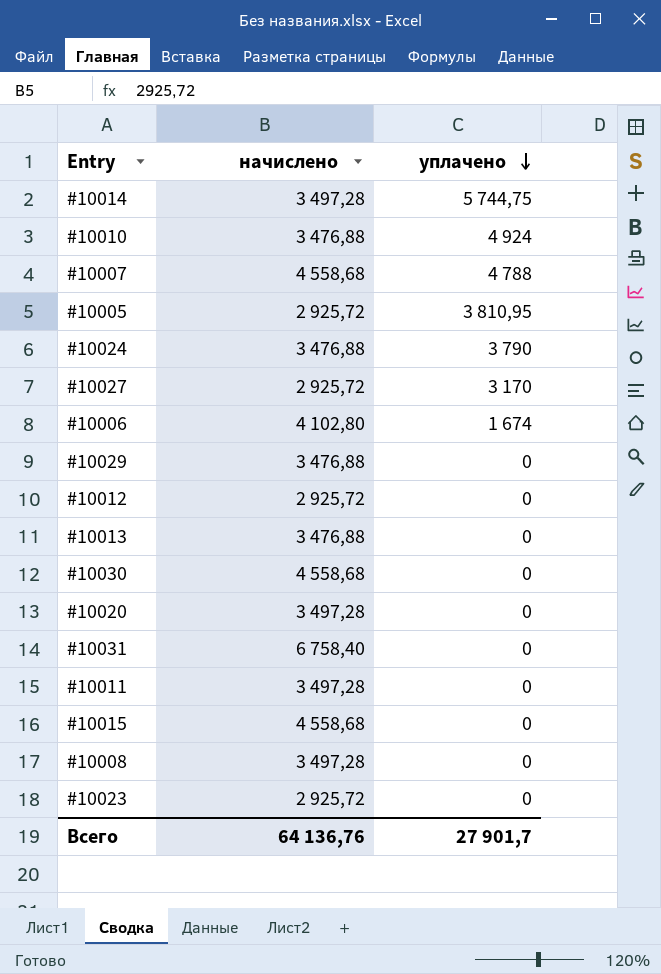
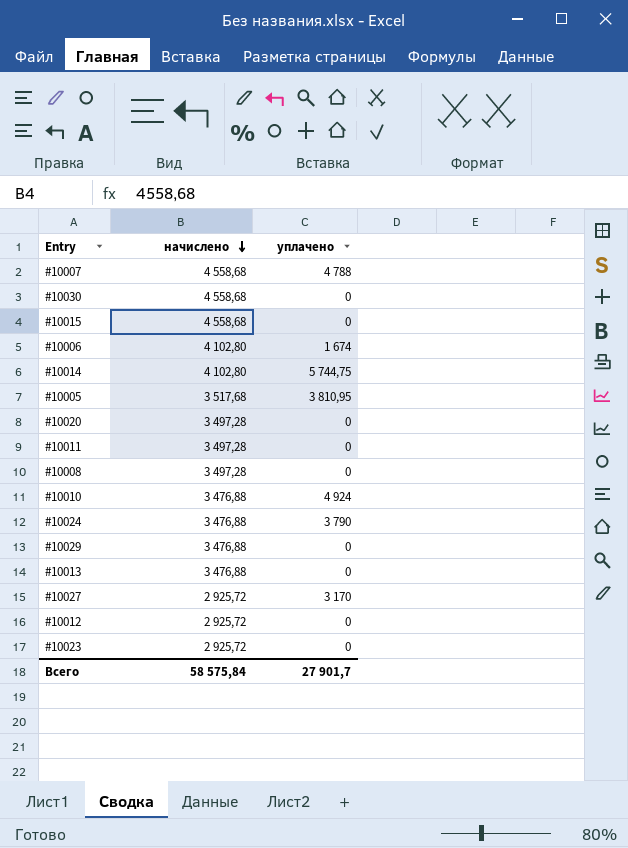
row order: уплачено descending -> начислено descending
row #10031: 6 758,40 | 0 -> none
#10014 | начислено: 3 497,28 -> 4 102,80
#10005 | начислено: 2 925,72 -> 3 517,68
Всего | начислено: 64 136,76 -> 58 575,84

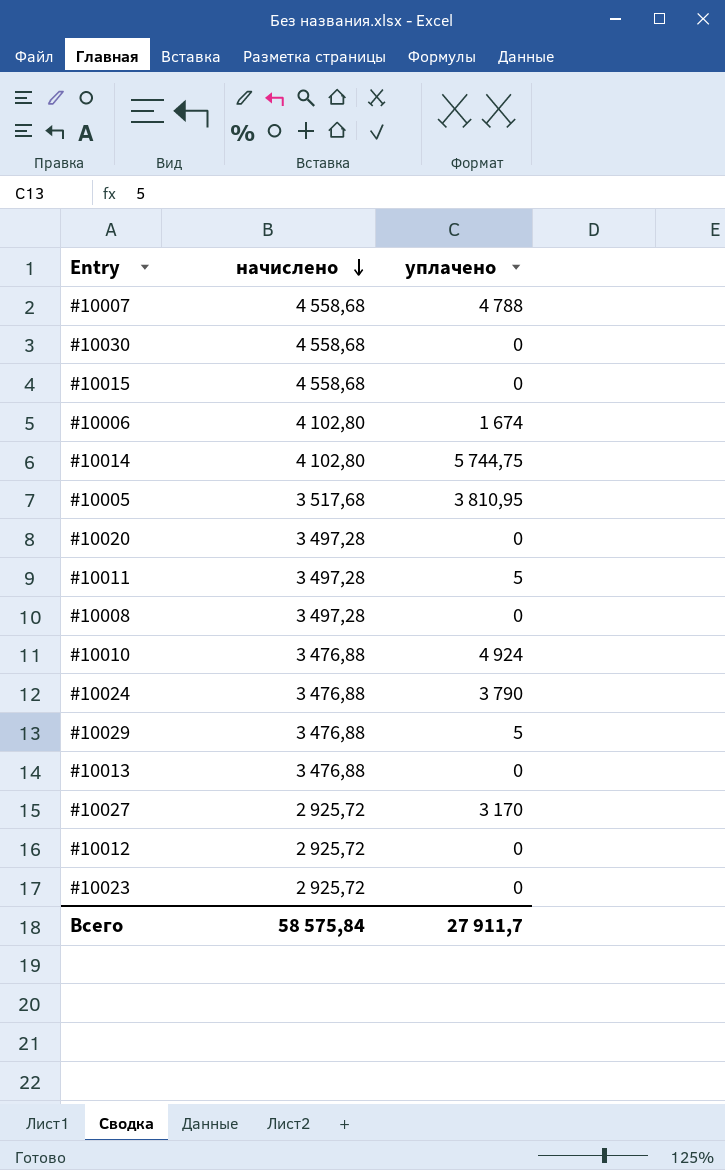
#10011 | уплачено: 0 -> 5
#10029 | уплачено: 0 -> 5
Всего | уплачено: 27 901,7 -> 27 911,7

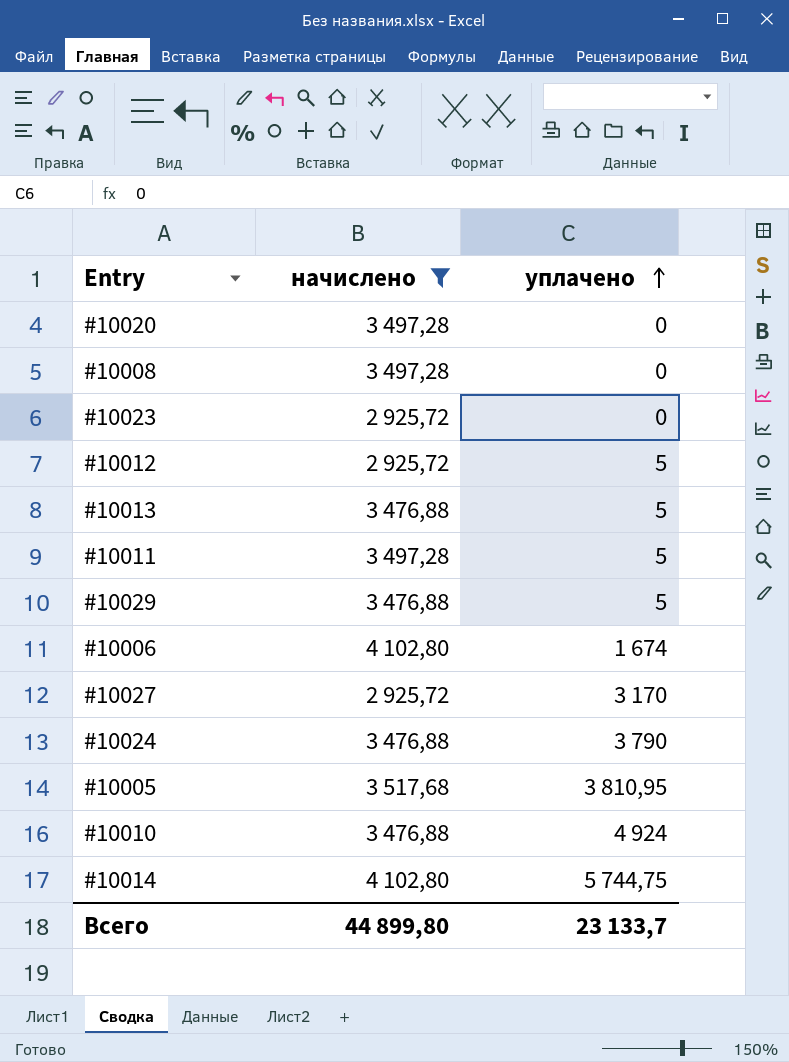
filter: none -> начислено != 4 558,68
row order: начислено descending -> уплачено ascending
#10012 | уплачено: 0 -> 5
#10013 | уплачено: 0 -> 5
Всего | начислено: 58 575,84 -> 44 899,80
Всего | уплачено: 27 911,7 -> 23 133,7

